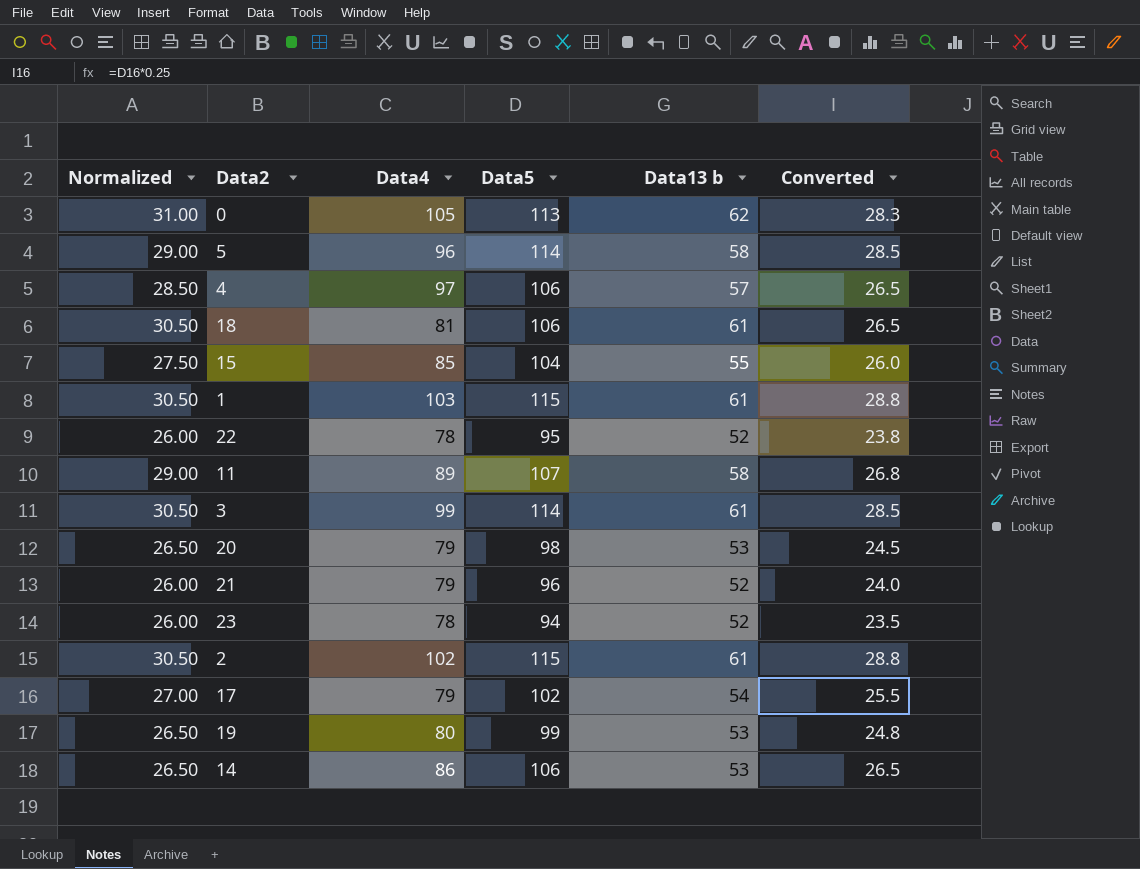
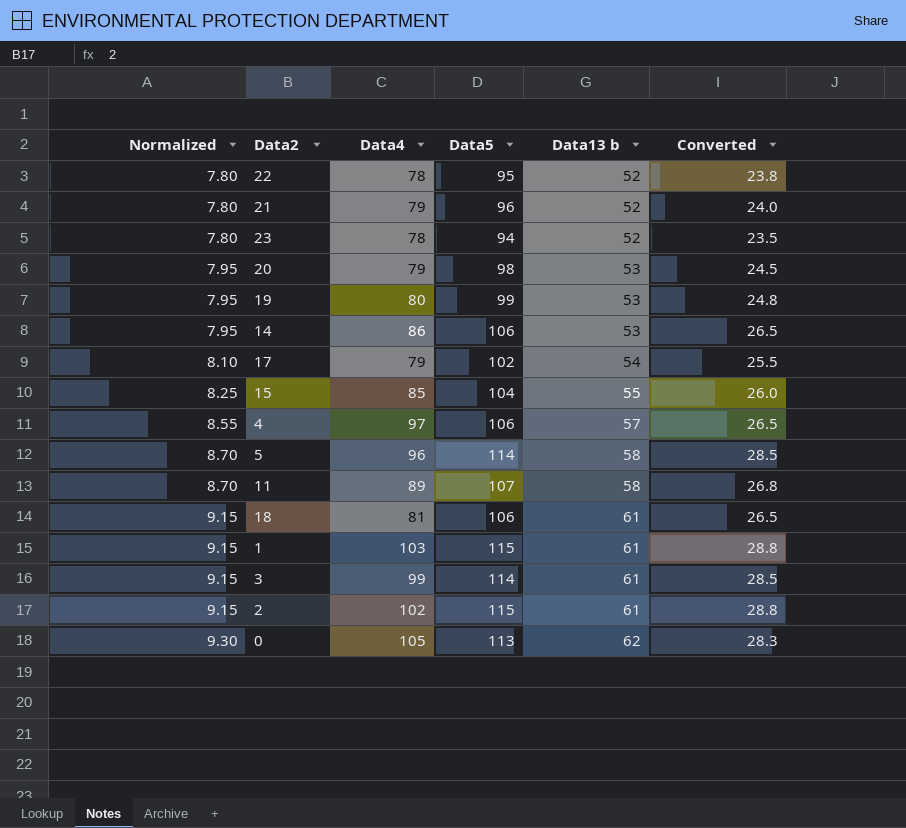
row order: none -> Normalized ascending
column Normalized | formula: [Data13 b] * 0.5 -> [Data13 b] * 0.15

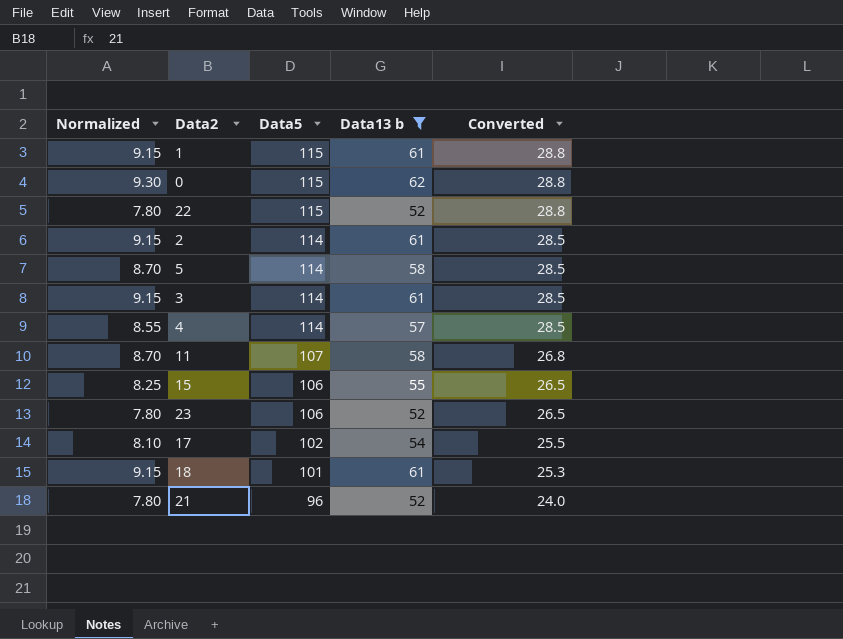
filter: none -> Data13 b != 53
row order: Normalized ascending -> Data5 descending
column Data4 | position: 3 -> none
0 | Data5: 113 -> 115
0 | Converted: 28.3 -> 28.8
22 | Data5: 95 -> 115
22 | Converted: 23.8 -> 28.8
2 | Data5: 115 -> 114
2 | Converted: 28.8 -> 28.5
4 | Data5: 106 -> 114
4 | Converted: 26.5 -> 28.5
15 | Data5: 104 -> 106
15 | Converted: 26.0 -> 26.5
23 | Data5: 94 -> 106
23 | Converted: 23.5 -> 26.5
18 | Data5: 106 -> 101
18 | Converted: 26.5 -> 25.3

